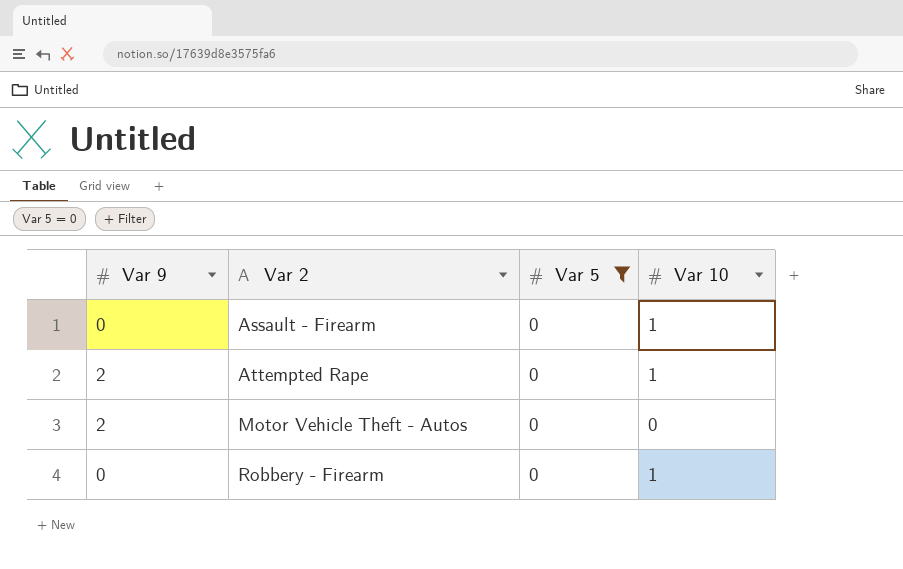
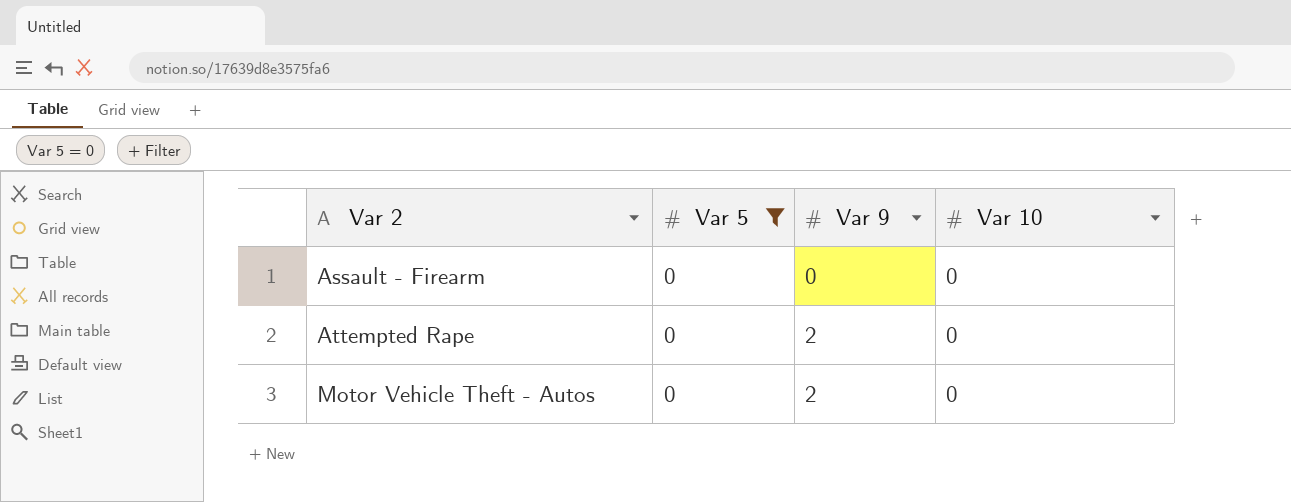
column Var 9 | position: 1 -> 3
row Robbery - Firearm: 0 | 0 | 1 -> none
Assault - Firearm | Var 10: 1 -> 0
Attempted Rape | Var 10: 1 -> 0

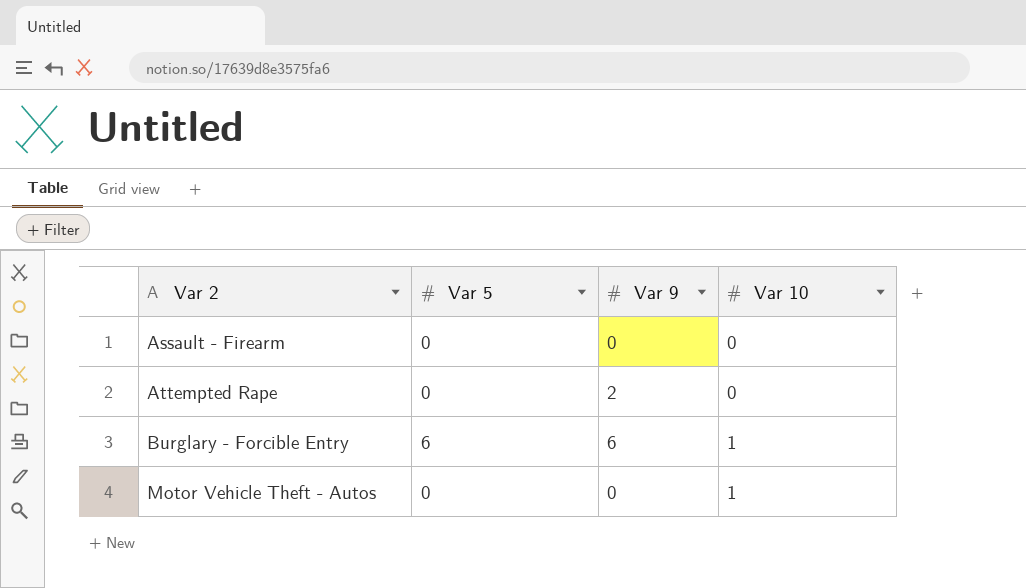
filter: Var 5 = 0 -> none
Motor Vehicle Theft - Autos | Var 9: 2 -> 0
Motor Vehicle Theft - Autos | Var 10: 0 -> 1

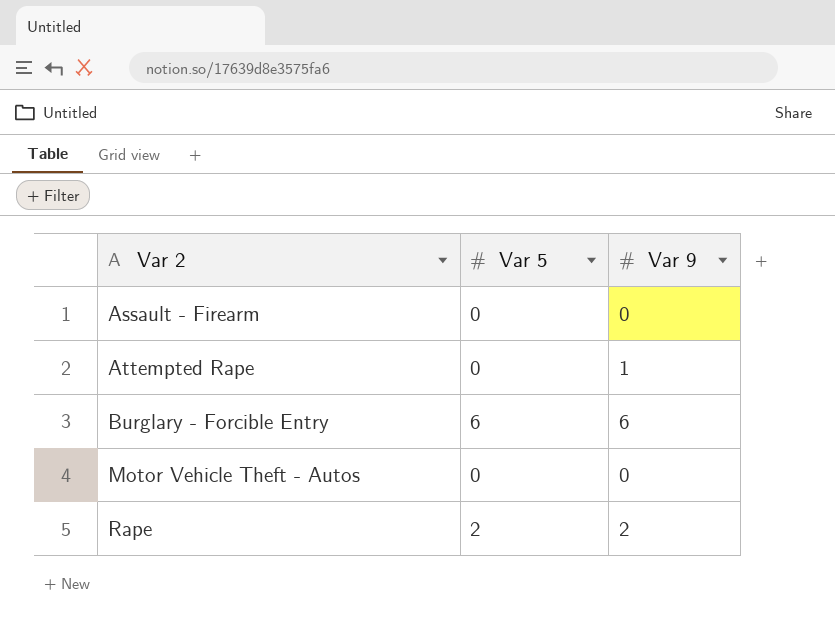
column Var 10 | position: 4 -> none
Attempted Rape | Var 9: 2 -> 1
row Rape: none -> 2 | 2

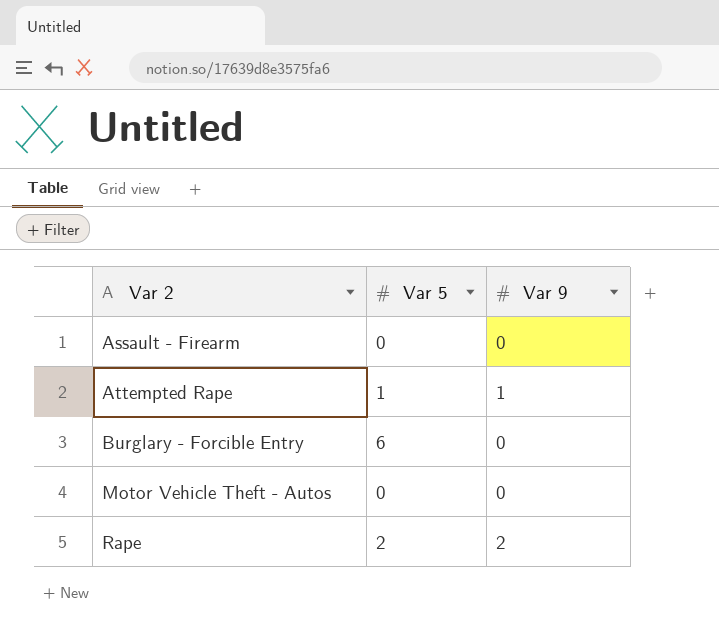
Attempted Rape | Var 5: 0 -> 1
Burglary - Forcible Entry | Var 9: 6 -> 0

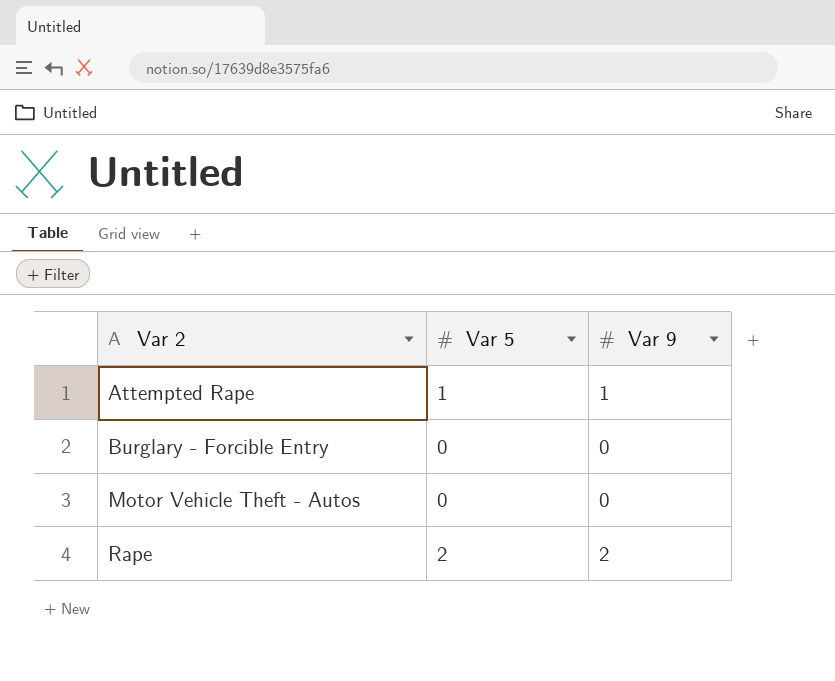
row Assault - Firearm: 0 | 0 -> none
Burglary - Forcible Entry | Var 5: 6 -> 0

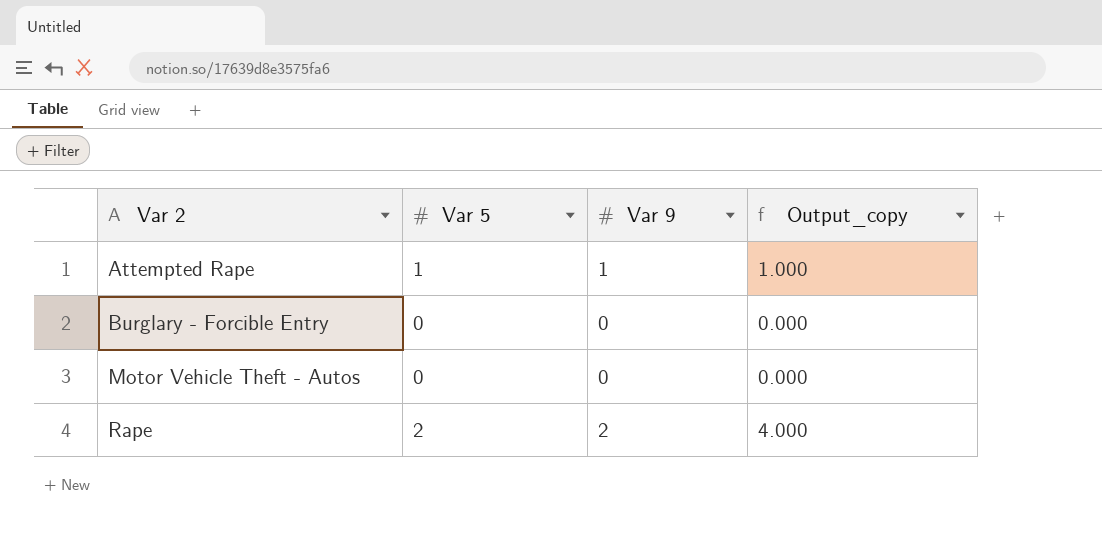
column Output_copy | formula: none -> [Var 5] * [Var 9]

